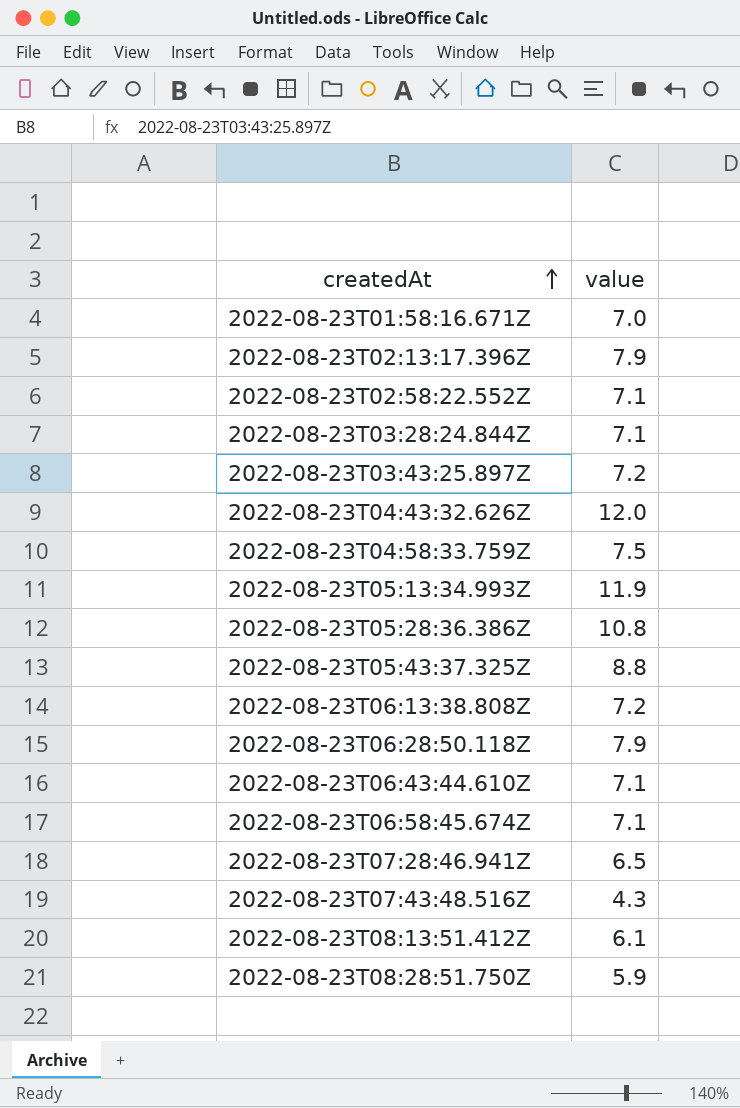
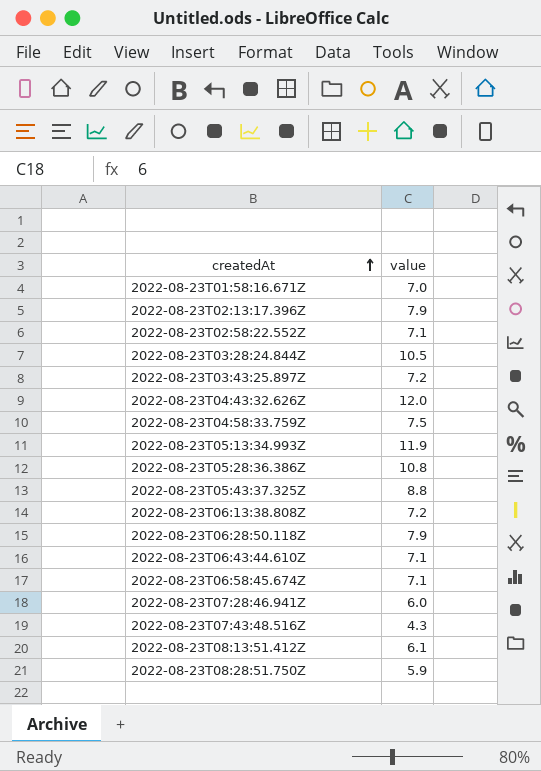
2022-08-23T03:28:24.844Z | value: 7.1 -> 10.5
2022-08-23T07:28:46.941Z | value: 6.5 -> 6.0

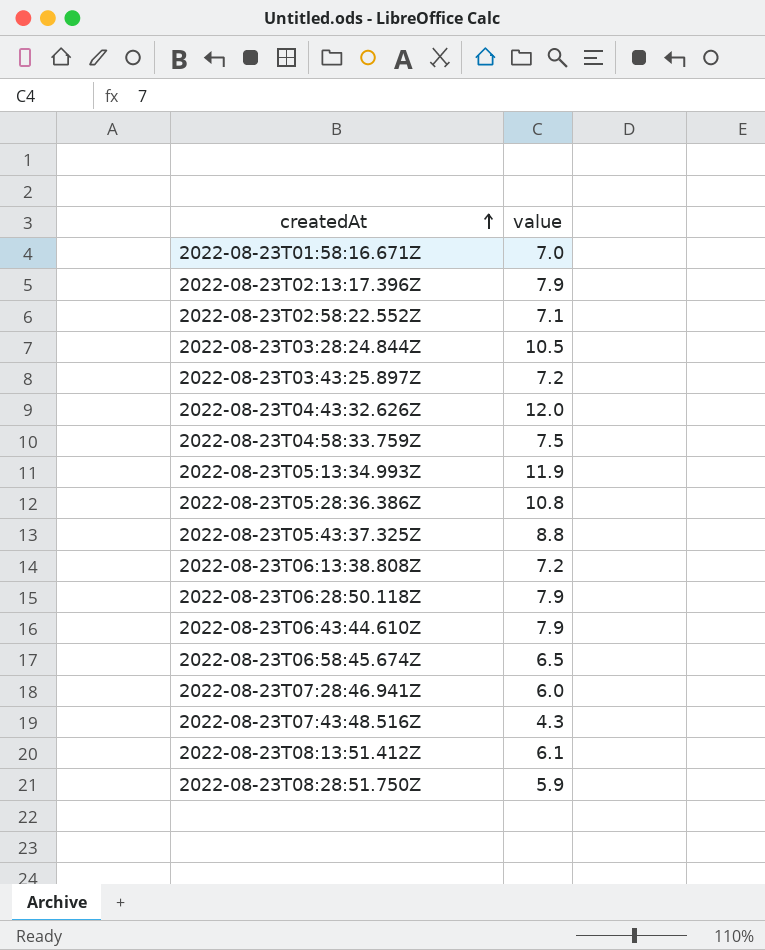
2022-08-23T06:43:44.610Z | value: 7.1 -> 7.9
2022-08-23T06:58:45.674Z | value: 7.1 -> 6.5

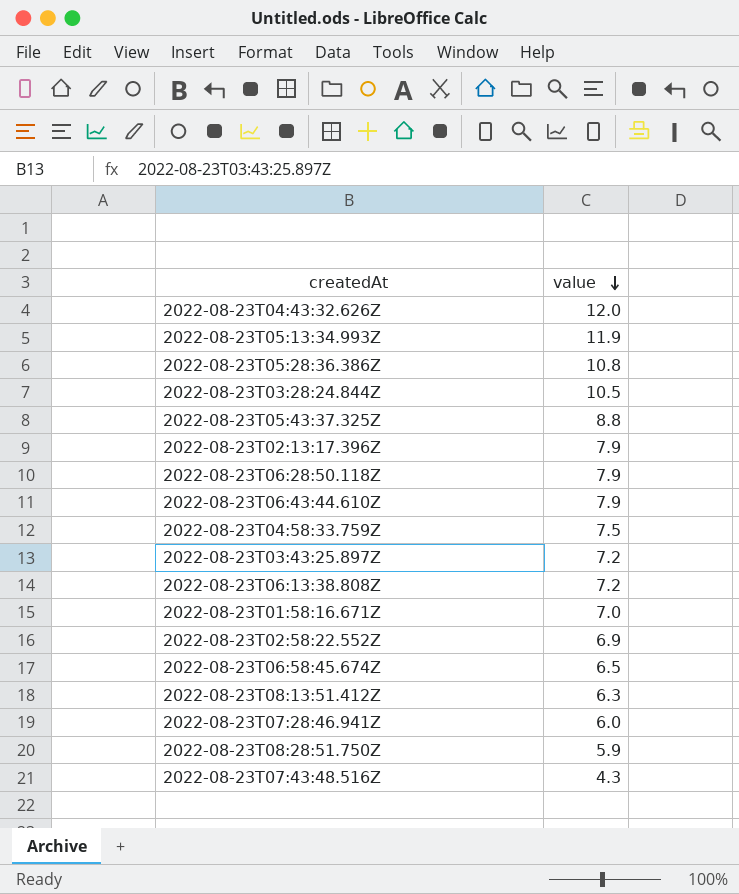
row order: createdAt ascending -> value descending
2022-08-23T02:58:22.552Z | value: 7.1 -> 6.9
2022-08-23T08:13:51.412Z | value: 6.1 -> 6.3

